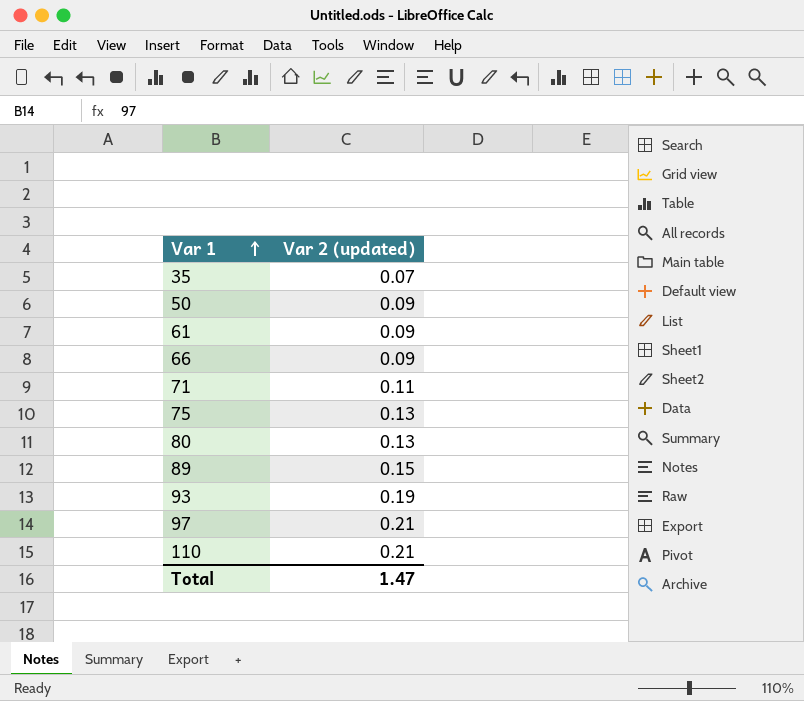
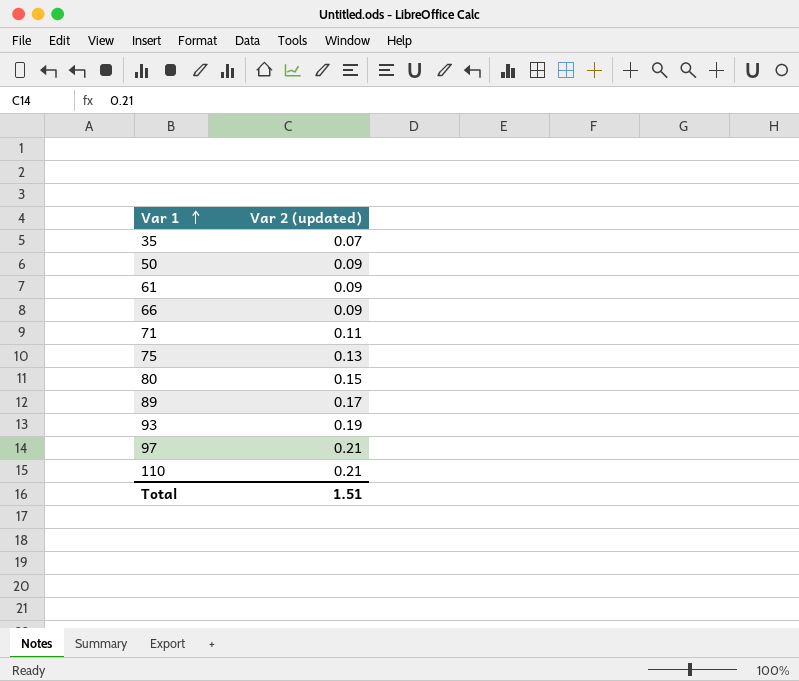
80 | Var 2 (updated): 0.13 -> 0.15
89 | Var 2 (updated): 0.15 -> 0.17
Total | Var 2 (updated): 1.47 -> 1.51

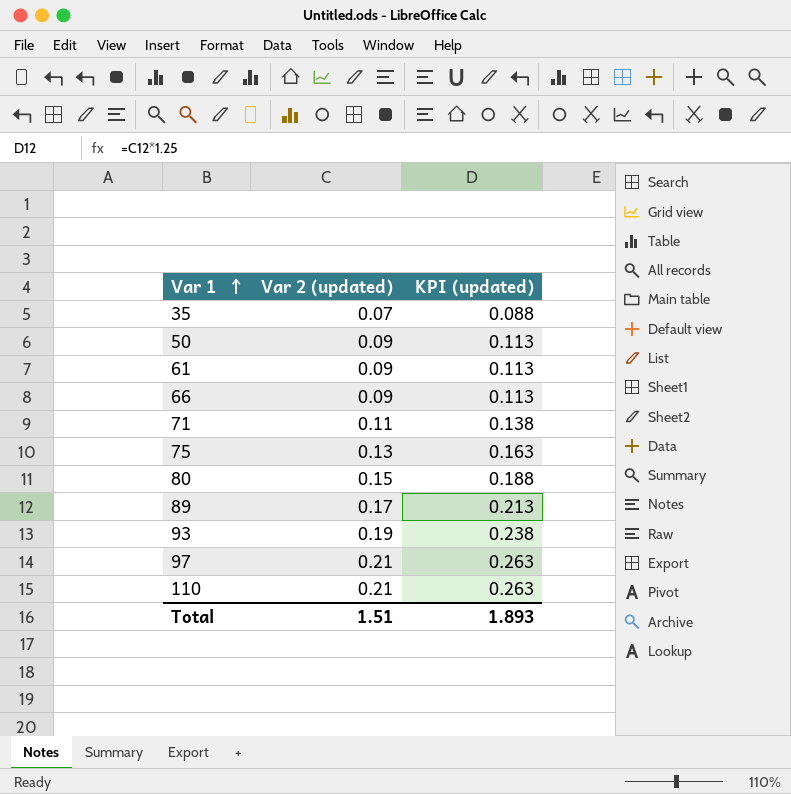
column KPI (updated) | formula: none -> [Var 2 (updated)] * 1.25

